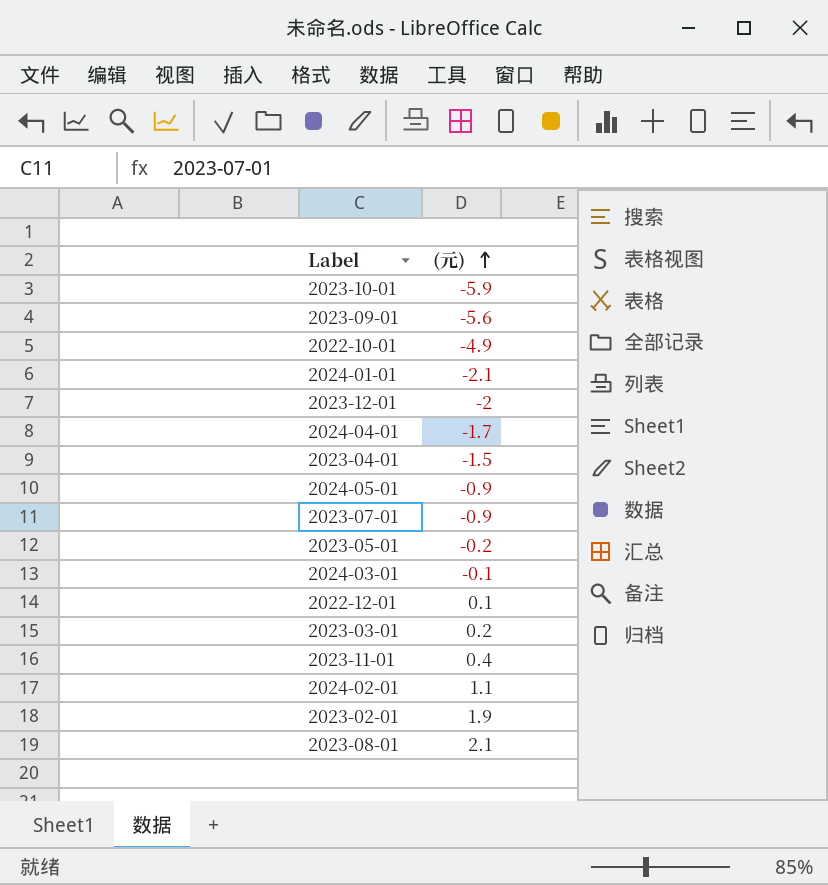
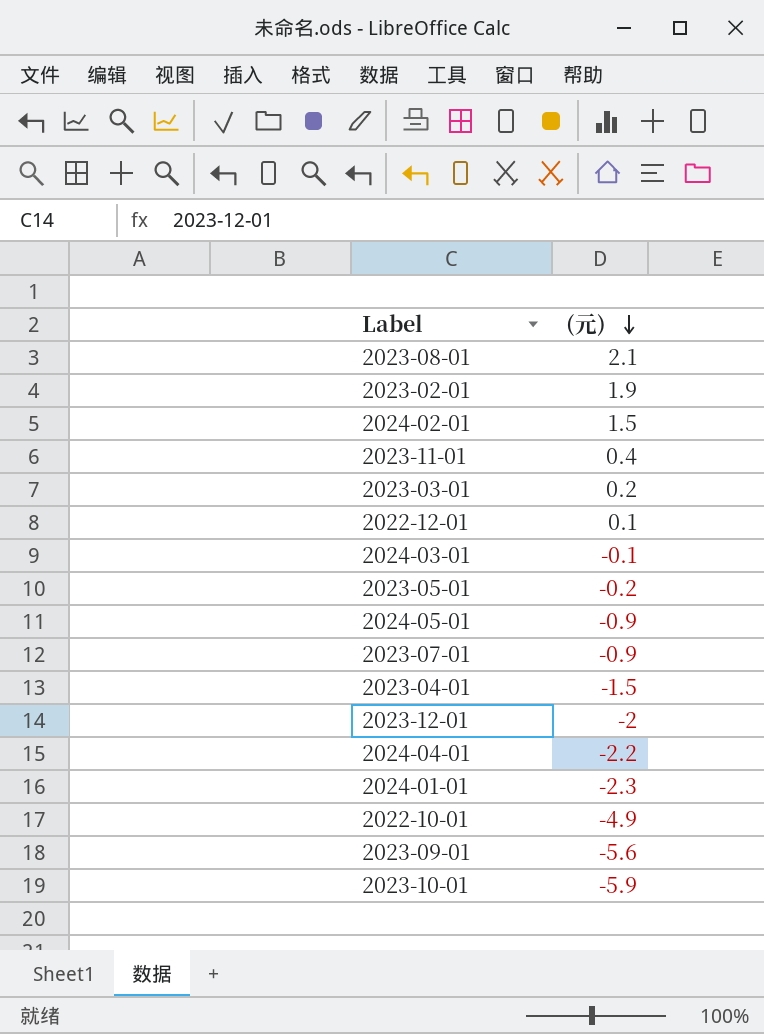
row order: (元) ascending -> (元) descending
2024-02-01 | (元): 1.1 -> 1.5
2024-04-01 | (元): -1.7 -> -2.2
2024-01-01 | (元): -2.1 -> -2.3

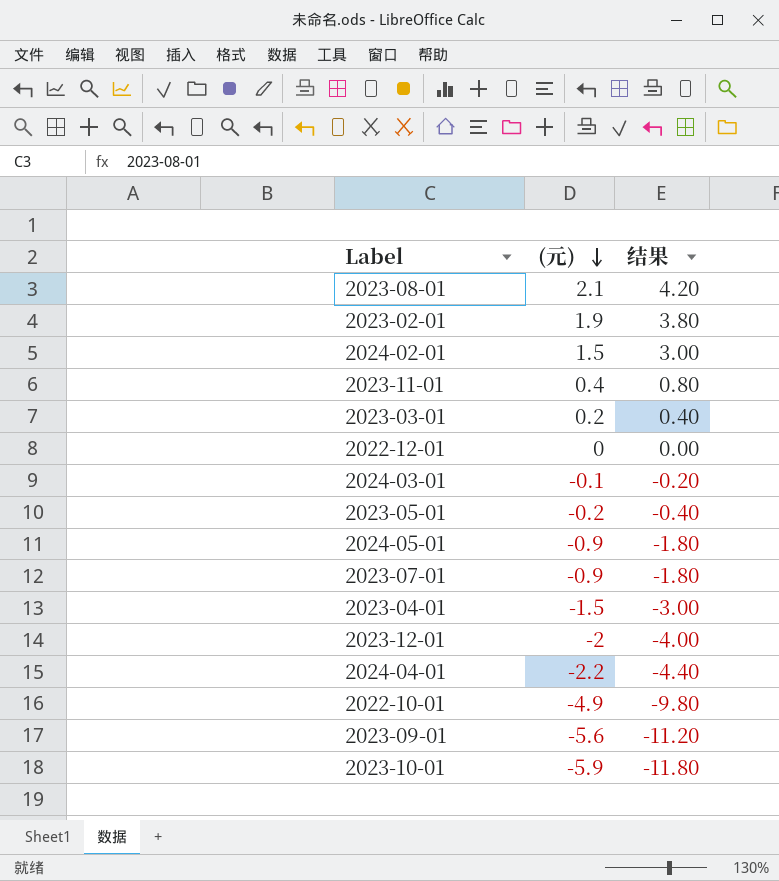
column 结果 | formula: none -> [(元)] * 2
row 2024-01-01: -2.3 -> none
2022-12-01 | (元): 0.1 -> 0

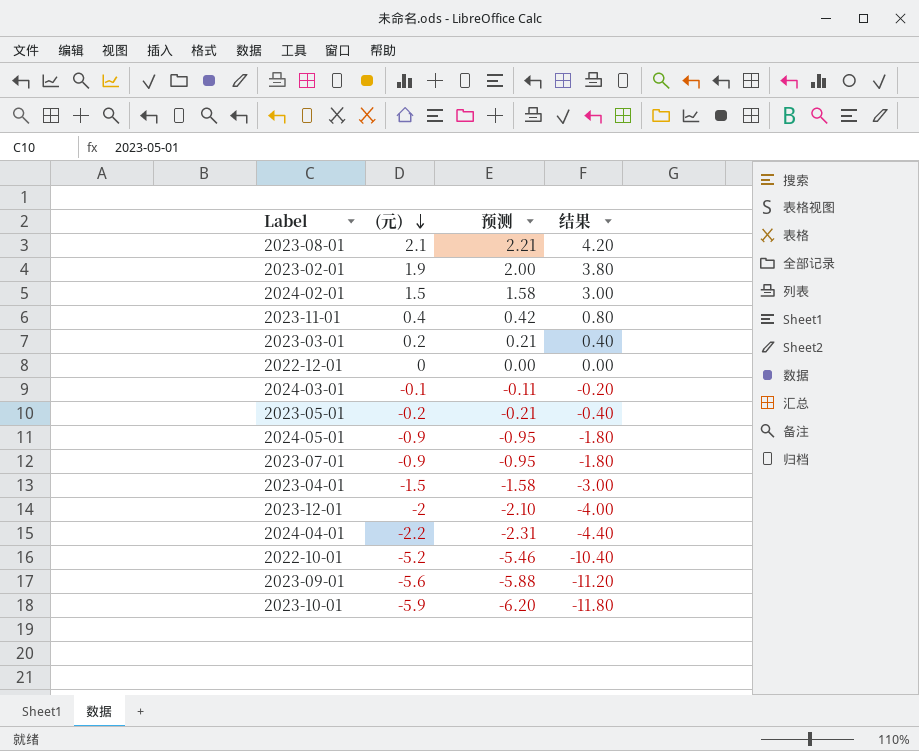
column 预测 | formula: none -> [(元)] * 1.05
2022-10-01 | (元): -4.9 -> -5.2
2022-10-01 | 结果: -9.80 -> -10.40

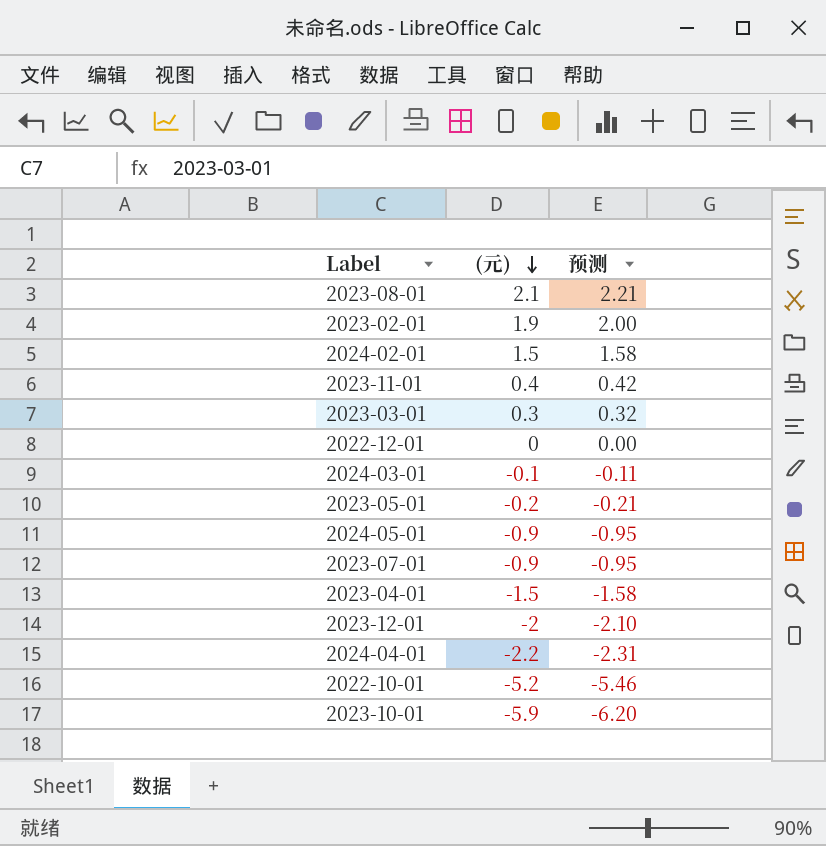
column 结果 | formula: [(元)] * 2 -> none
row 2023-09-01: -5.6 | -5.88 | -11.20 -> none
2023-03-01 | (元): 0.2 -> 0.3
2023-03-01 | 预测: 0.21 -> 0.32

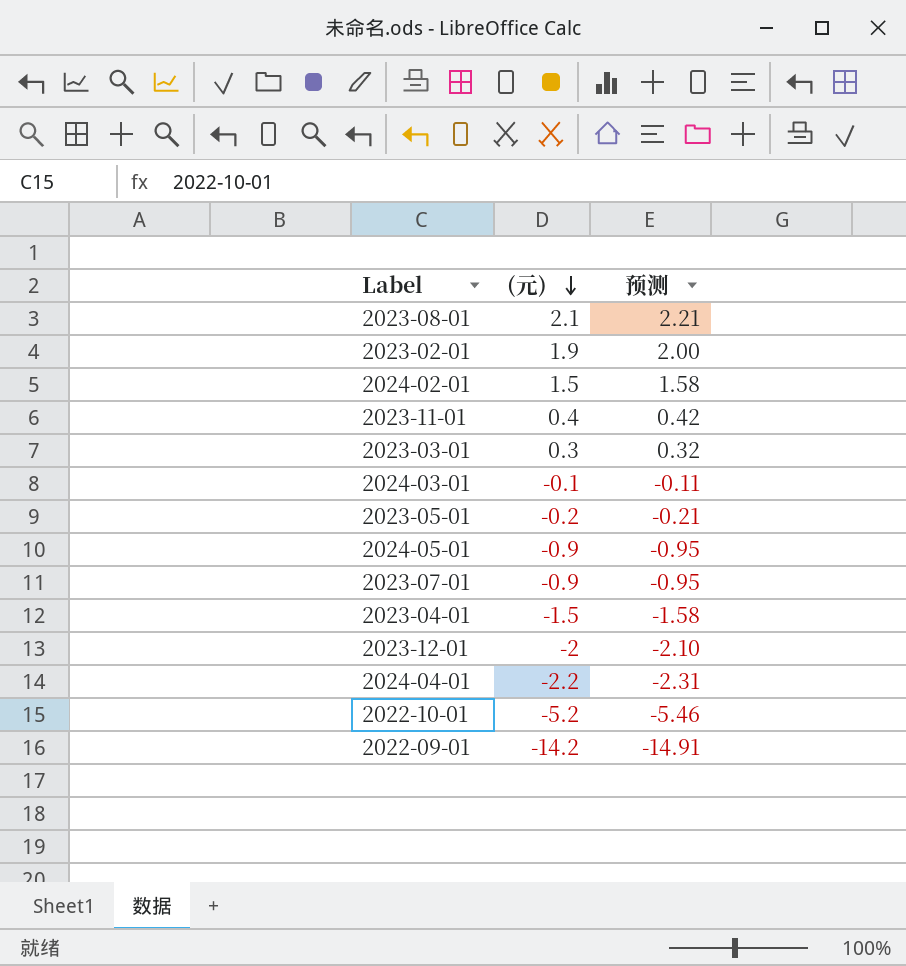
row 2022-12-01: 0 | 0.00 -> none
row 2023-10-01: -5.9 | -6.20 -> none
row 2022-09-01: none -> -14.2 | -14.91

